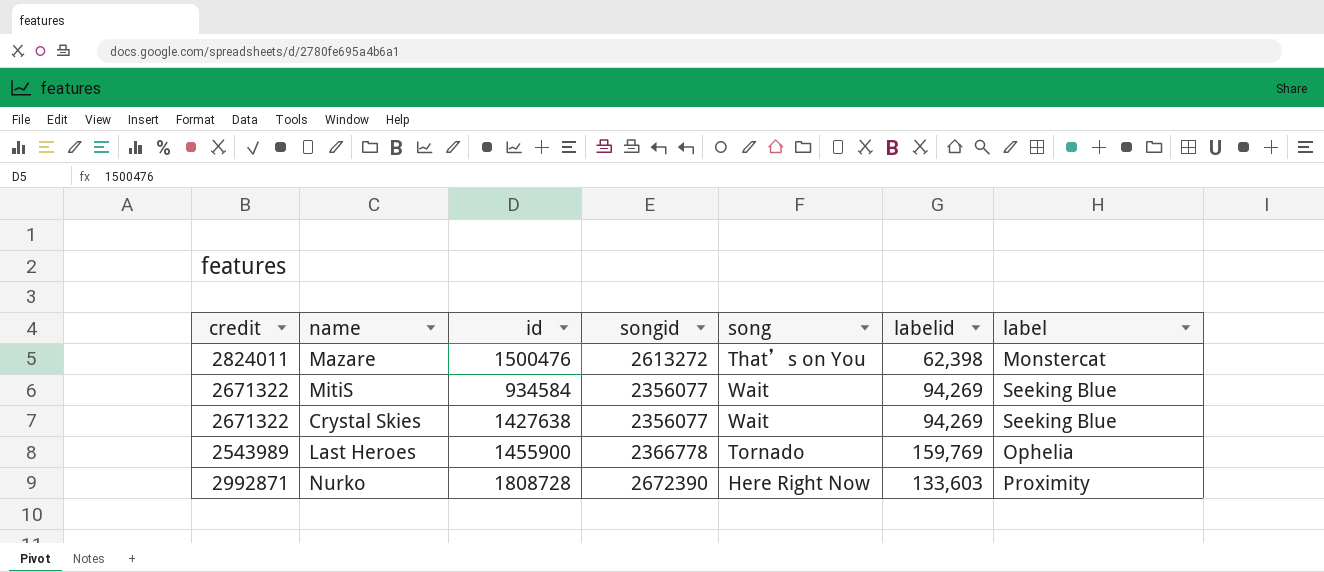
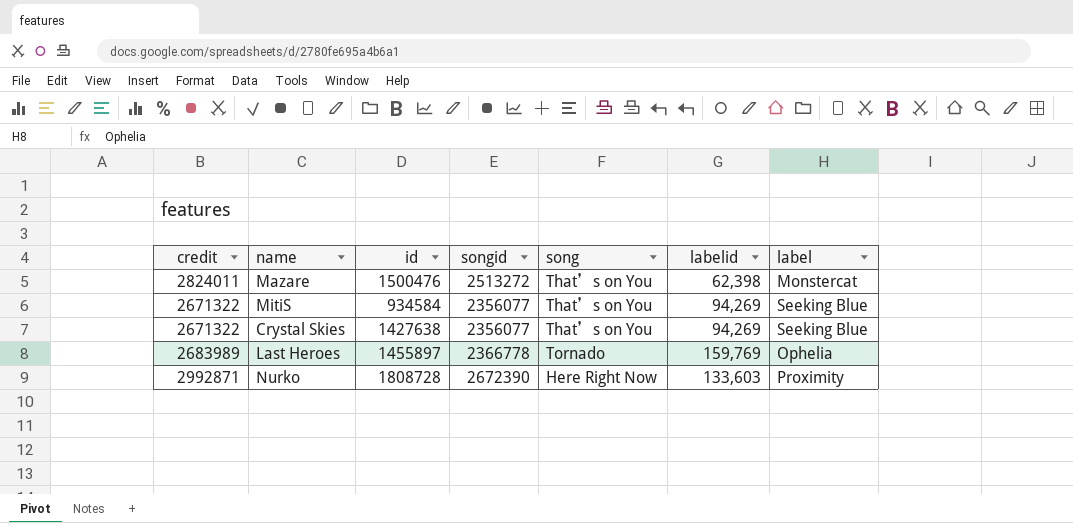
Mazare | songid: 2613272 -> 2513272
MitiS | song: Wait -> That’s on You
Crystal Skies | song: Wait -> That’s on You
Last Heroes | credit: 2543989 -> 2683989
Last Heroes | id: 1455900 -> 1455897

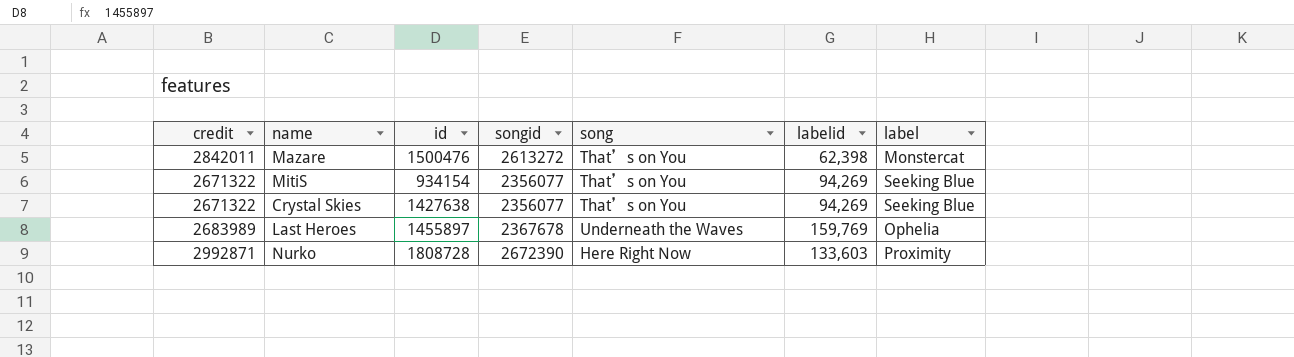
Mazare | credit: 2824011 -> 2842011
Mazare | songid: 2513272 -> 2613272
MitiS | id: 934584 -> 934154
Last Heroes | songid: 2366778 -> 2367678
Last Heroes | song: Tornado -> Underneath the Waves

